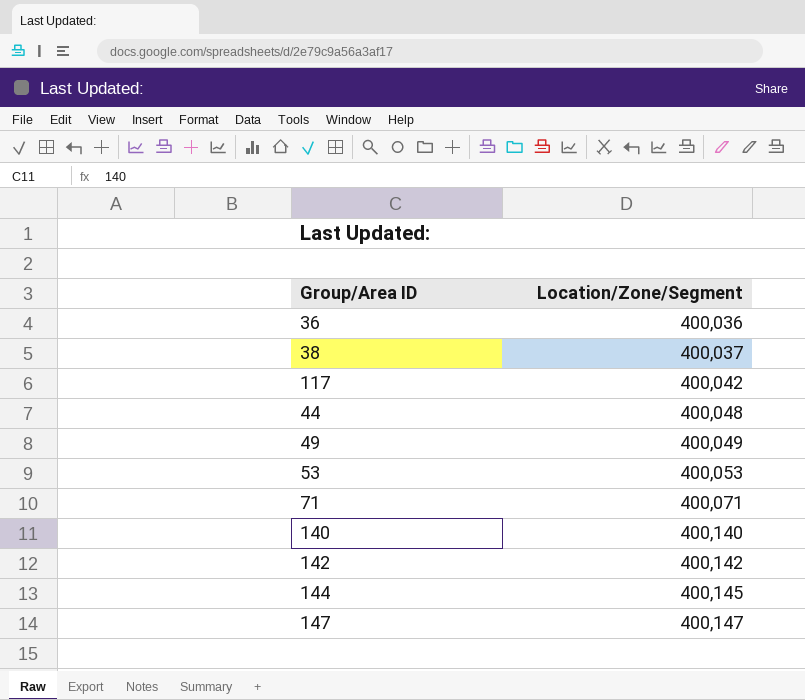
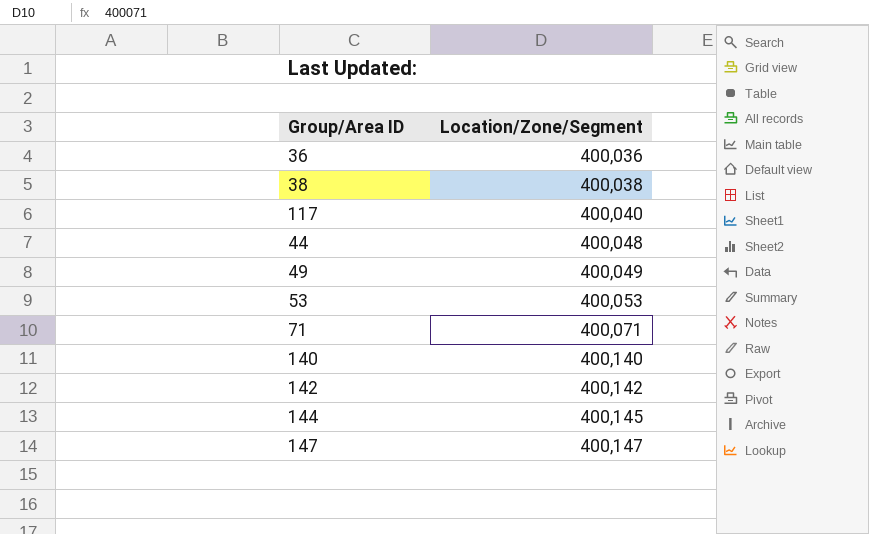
38 | Location/Zone/Segment: 400,037 -> 400,038
117 | Location/Zone/Segment: 400,042 -> 400,040

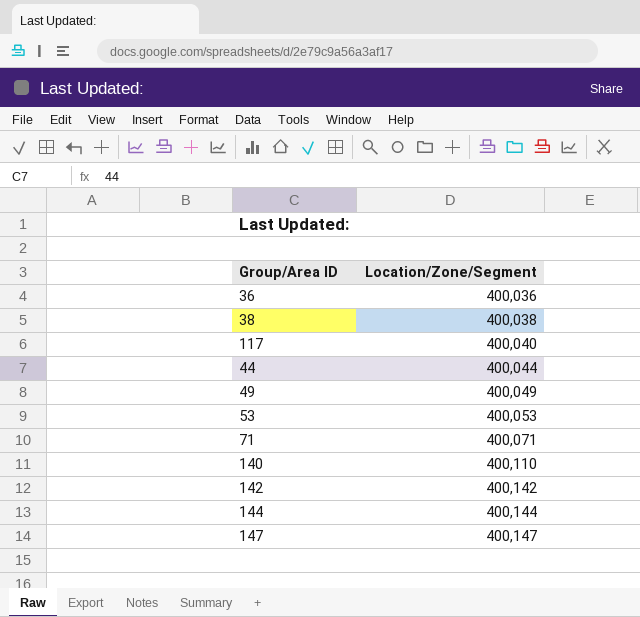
44 | Location/Zone/Segment: 400,048 -> 400,044
140 | Location/Zone/Segment: 400,140 -> 400,110
144 | Location/Zone/Segment: 400,145 -> 400,144

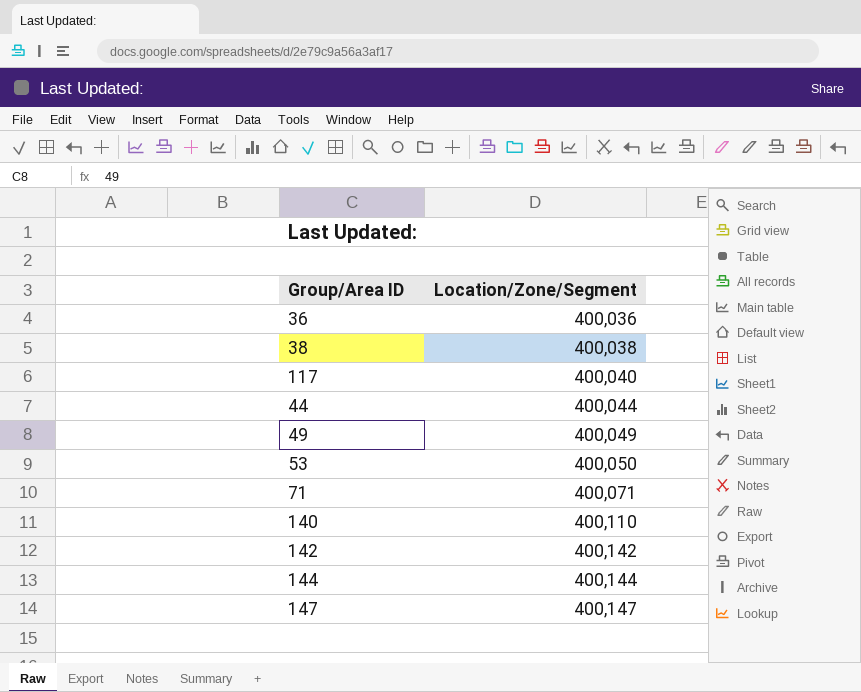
53 | Location/Zone/Segment: 400,053 -> 400,050

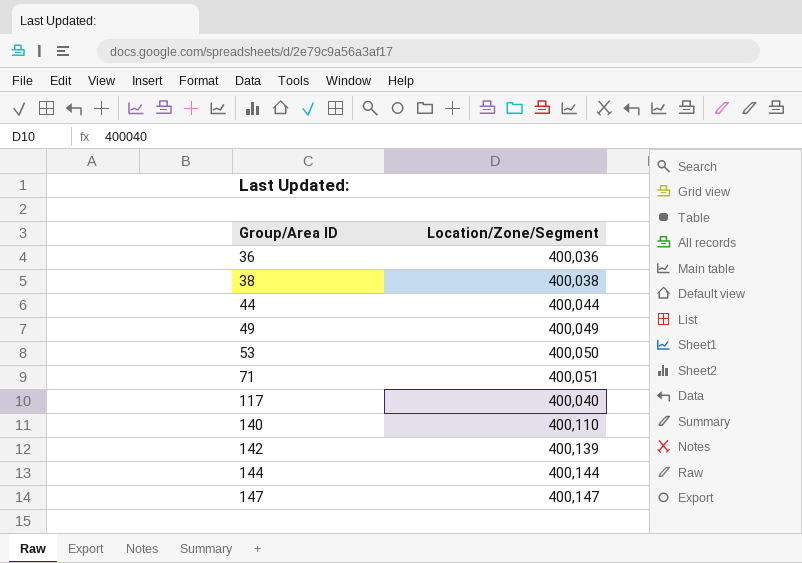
row order: Location/Zone/Segment ascending -> Group/Area ID ascending
71 | Location/Zone/Segment: 400,071 -> 400,051
142 | Location/Zone/Segment: 400,142 -> 400,139

